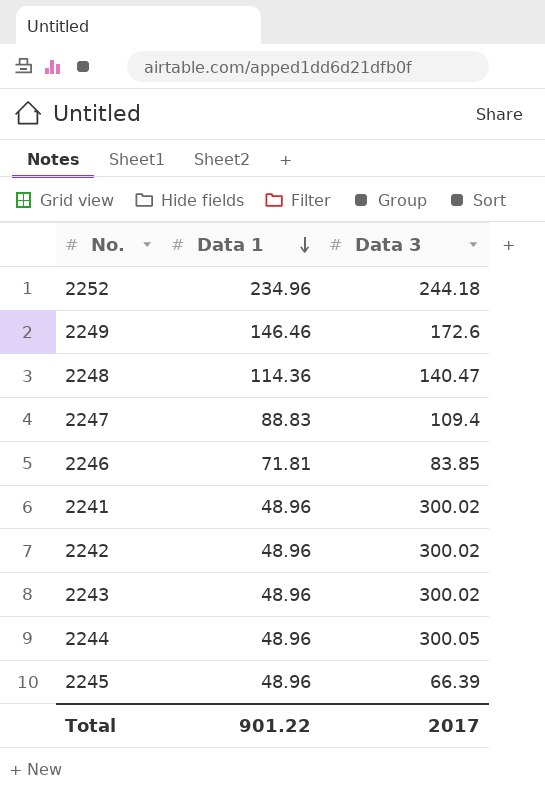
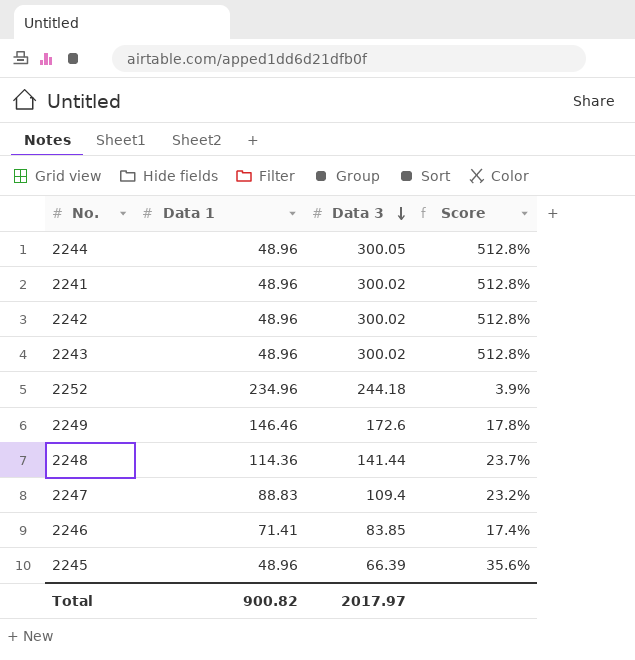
row order: Data 1 descending -> Data 3 descending
column Score | formula: none -> ([Data 3] - [Data 1]) / [Data 1]
2248 | Data 3: 140.47 -> 141.44
2246 | Data 1: 71.81 -> 71.41
Total | Data 1: 901.22 -> 900.82
Total | Data 3: 2017 -> 2017.97

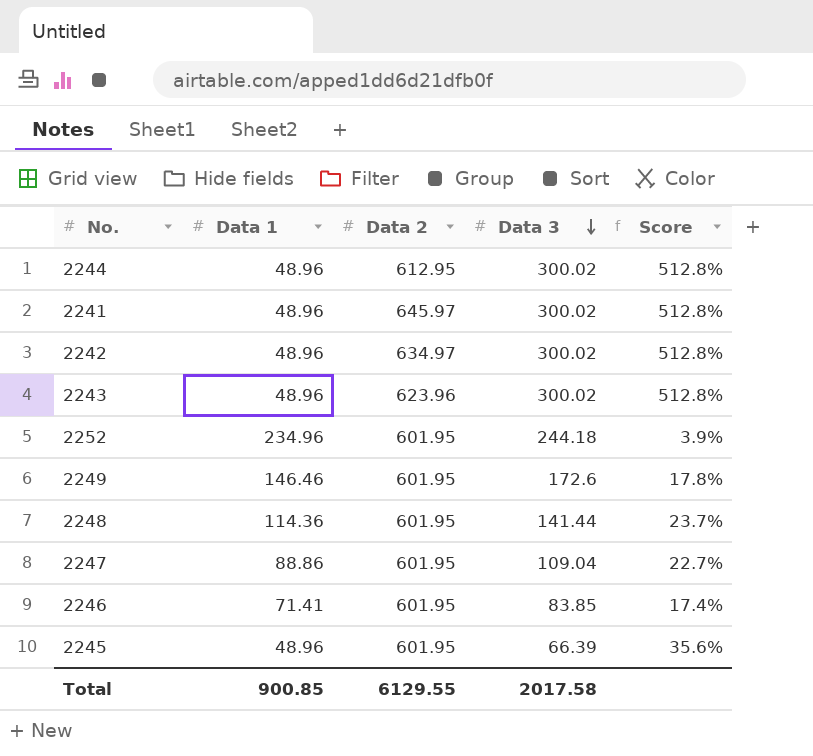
column Data 2 | position: none -> 3
2244 | Data 3: 300.05 -> 300.02
2247 | Data 1: 88.83 -> 88.86
2247 | Data 3: 109.4 -> 109.04
2247 | Score: 23.2% -> 22.7%
Total | Data 1: 900.82 -> 900.85
Total | Data 3: 2017.97 -> 2017.58

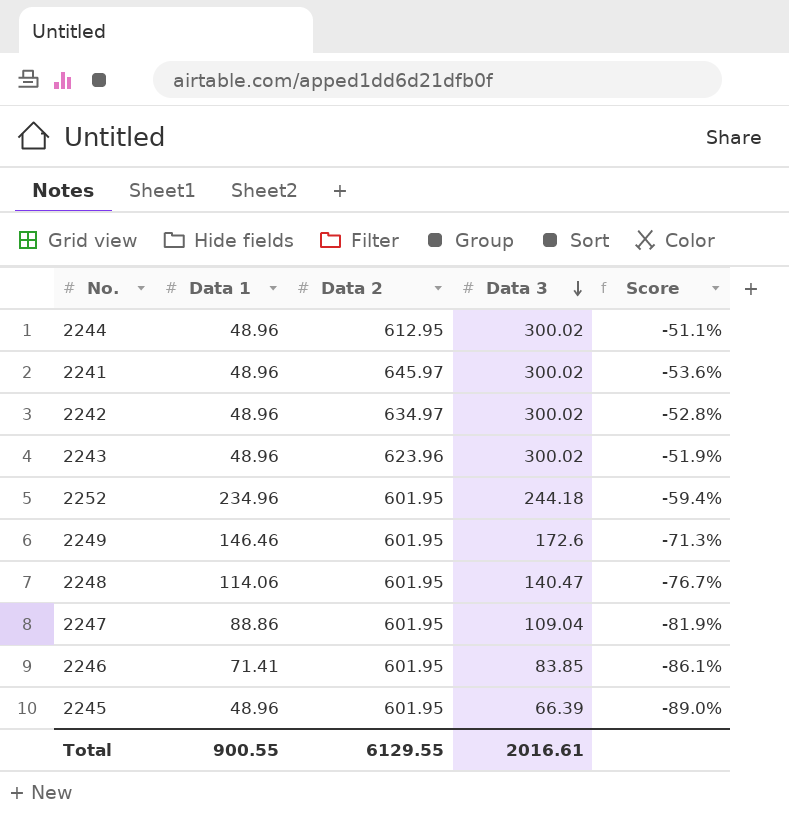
column Score | formula: ([Data 3] - [Data 1]) / [Data 1] -> ([Data 3] - [Data 2]) / [Data 2]
2248 | Data 1: 114.36 -> 114.06
2248 | Data 3: 141.44 -> 140.47
Total | Data 1: 900.85 -> 900.55
Total | Data 3: 2017.58 -> 2016.61

